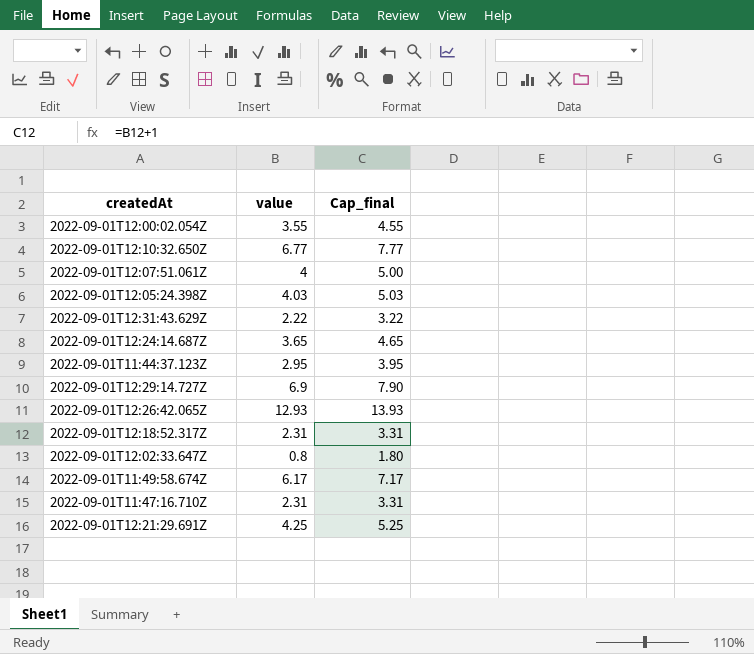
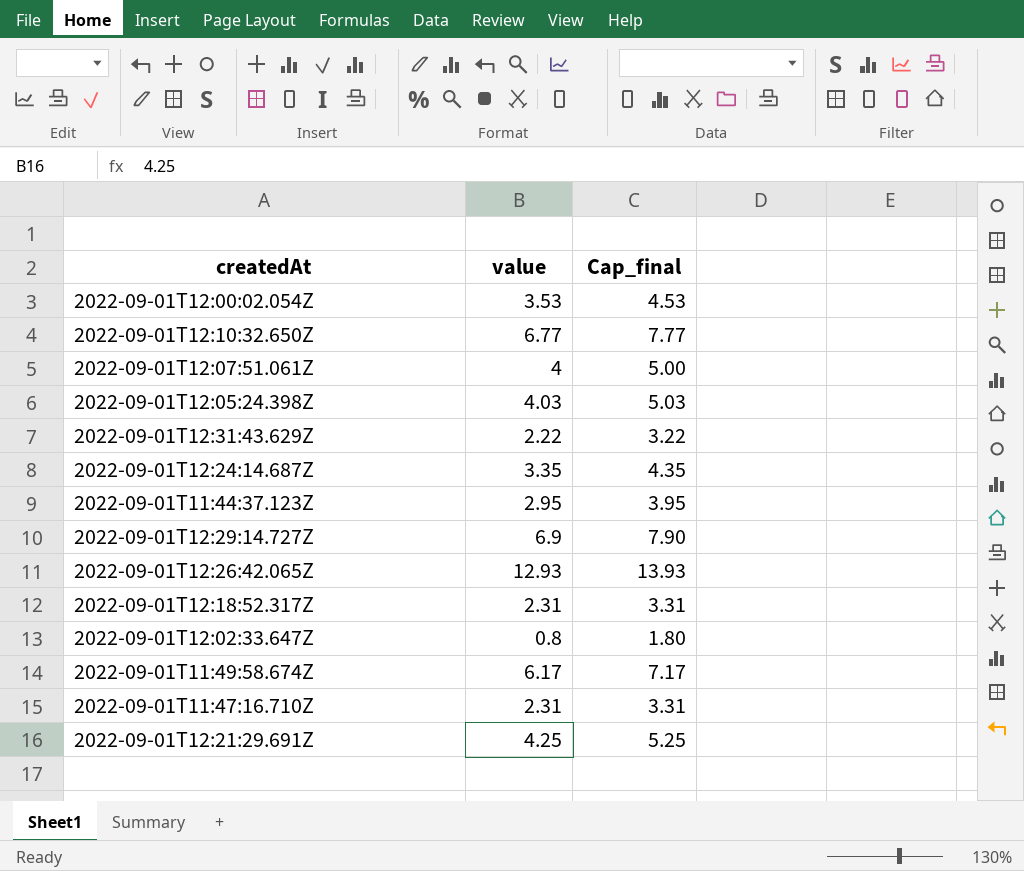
2022-09-01T12:00:02.054Z | value: 3.55 -> 3.53
2022-09-01T12:00:02.054Z | Cap_final: 4.55 -> 4.53
2022-09-01T12:24:14.687Z | value: 3.65 -> 3.35
2022-09-01T12:24:14.687Z | Cap_final: 4.65 -> 4.35

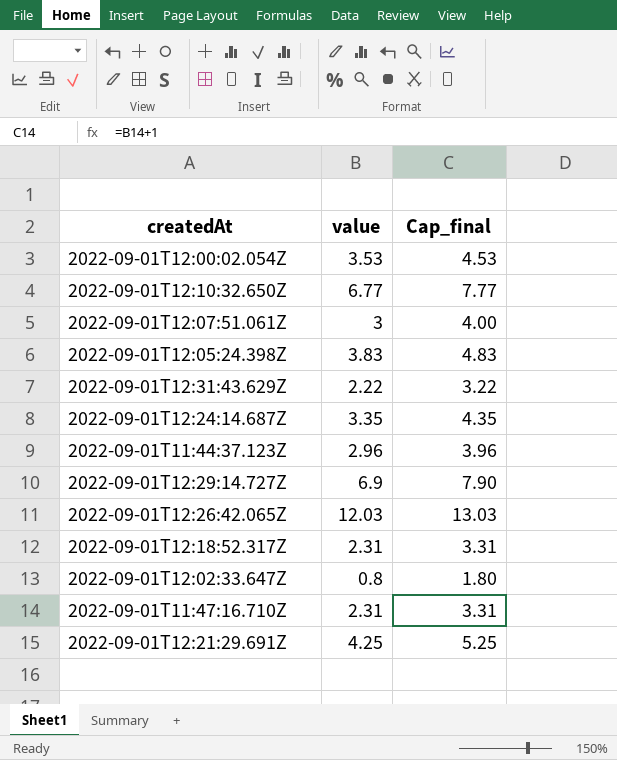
row 2022-09-01T11:49:58.674Z: 6.17 | 7.17 -> none
2022-09-01T12:07:51.061Z | value: 4 -> 3
2022-09-01T12:07:51.061Z | Cap_final: 5.00 -> 4.00
2022-09-01T12:05:24.398Z | value: 4.03 -> 3.83
2022-09-01T12:05:24.398Z | Cap_final: 5.03 -> 4.83
2022-09-01T11:44:37.123Z | value: 2.95 -> 2.96
2022-09-01T11:44:37.123Z | Cap_final: 3.95 -> 3.96
2022-09-01T12:26:42.065Z | value: 12.93 -> 12.03
2022-09-01T12:26:42.065Z | Cap_final: 13.93 -> 13.03

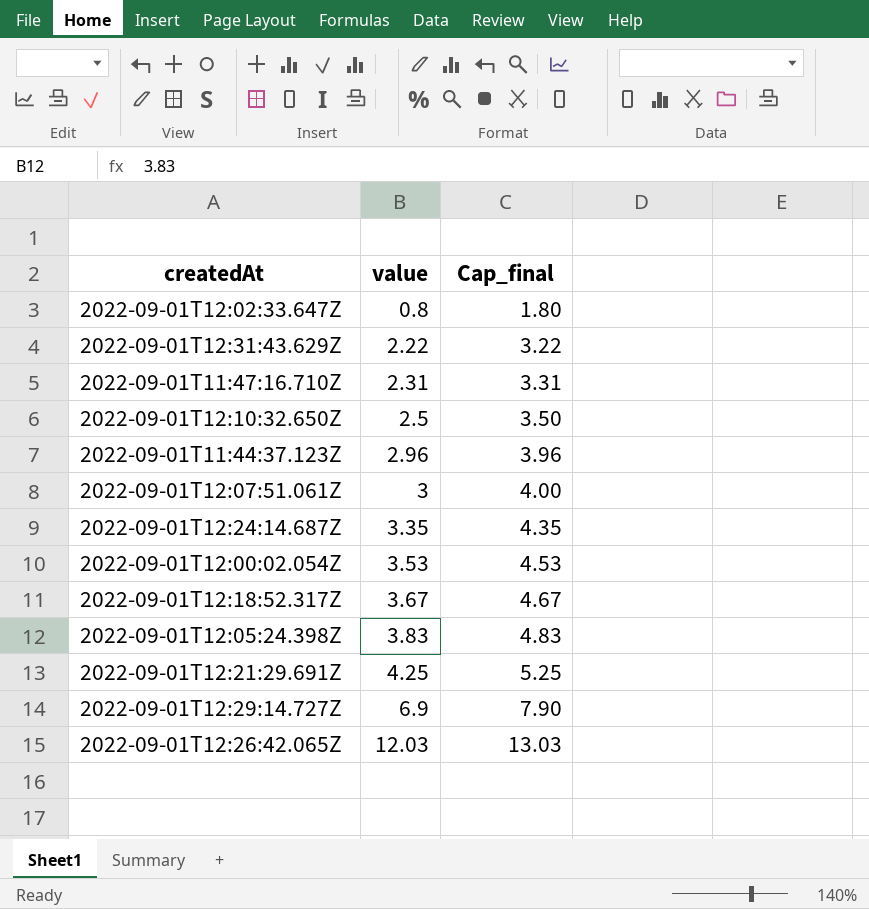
row order: none -> value ascending
2022-09-01T12:10:32.650Z | value: 6.77 -> 2.5
2022-09-01T12:10:32.650Z | Cap_final: 7.77 -> 3.50
2022-09-01T12:18:52.317Z | value: 2.31 -> 3.67
2022-09-01T12:18:52.317Z | Cap_final: 3.31 -> 4.67

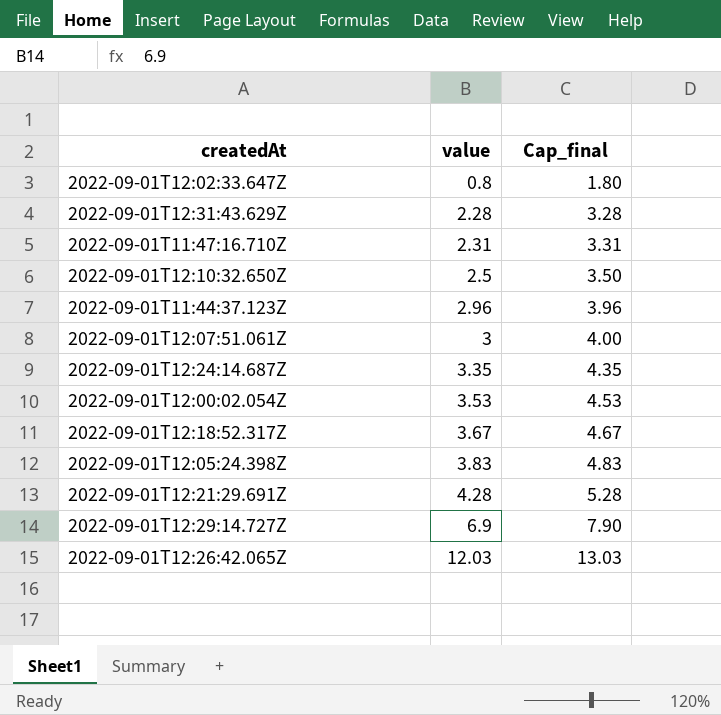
2022-09-01T12:31:43.629Z | value: 2.22 -> 2.28
2022-09-01T12:31:43.629Z | Cap_final: 3.22 -> 3.28
2022-09-01T12:21:29.691Z | value: 4.25 -> 4.28
2022-09-01T12:21:29.691Z | Cap_final: 5.25 -> 5.28

